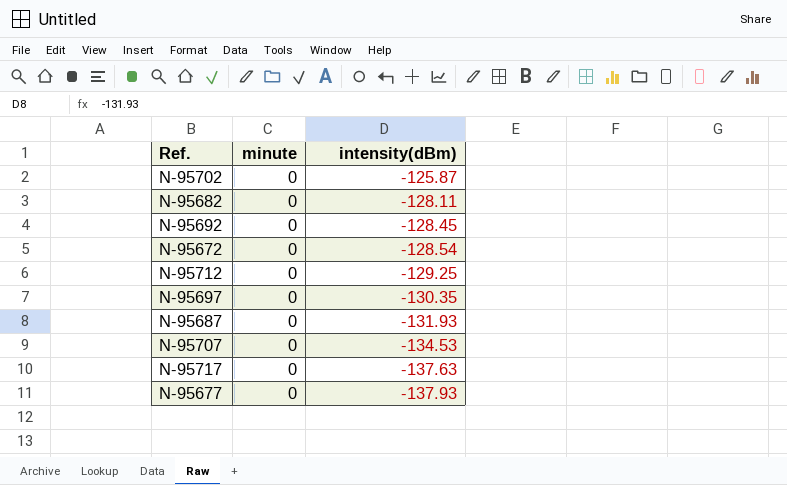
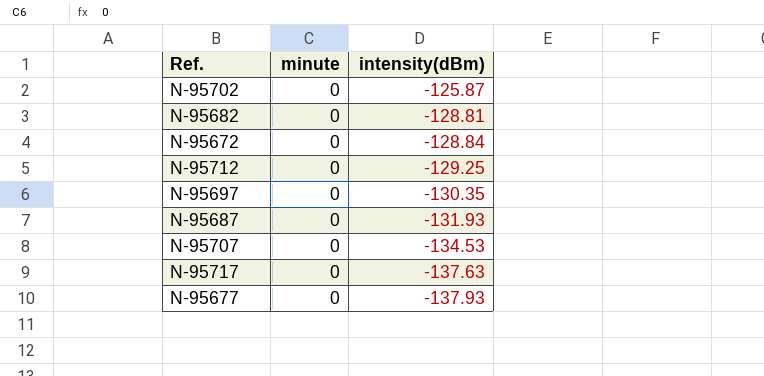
row N-95692: 0 | -128.45 -> none
N-95682 | intensity(dBm): -128.11 -> -128.81
N-95672 | intensity(dBm): -128.54 -> -128.84

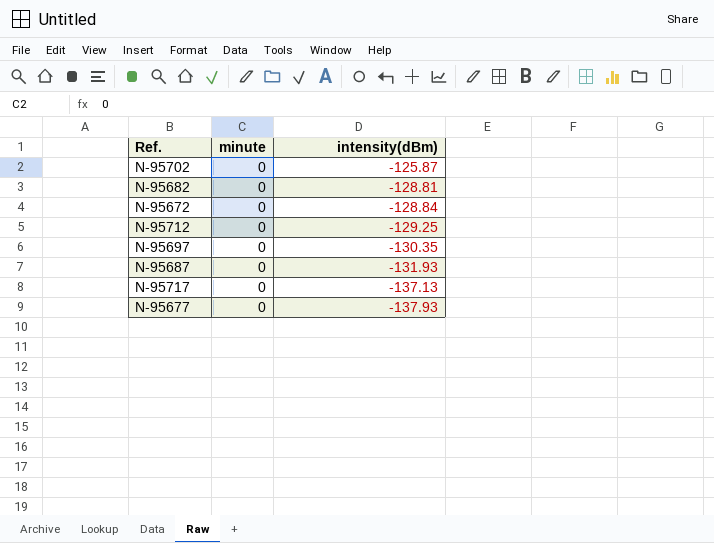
row N-95707: 0 | -134.53 -> none
N-95717 | intensity(dBm): -137.63 -> -137.13

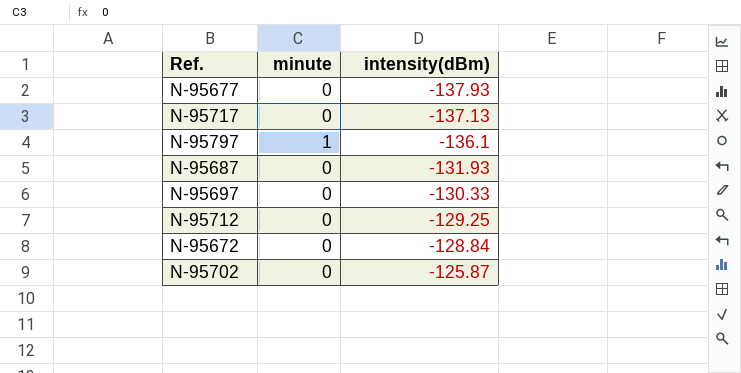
row order: intensity(dBm) descending -> intensity(dBm) ascending
row N-95682: 0 | -128.81 -> none
row N-95797: none -> 1 | -136.1
N-95697 | intensity(dBm): -130.35 -> -130.33

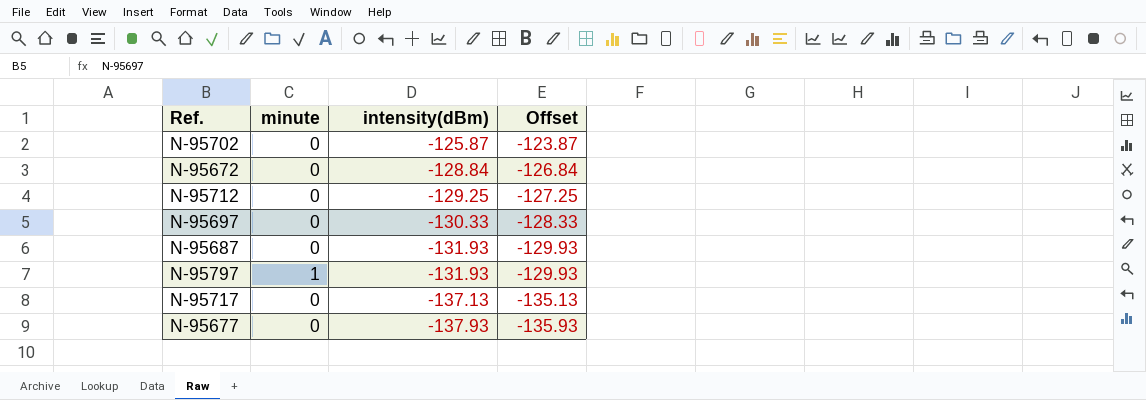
row order: intensity(dBm) ascending -> intensity(dBm) descending
column Offset | formula: none -> [intensity(dBm)] + 2
N-95797 | intensity(dBm): -136.1 -> -131.93

